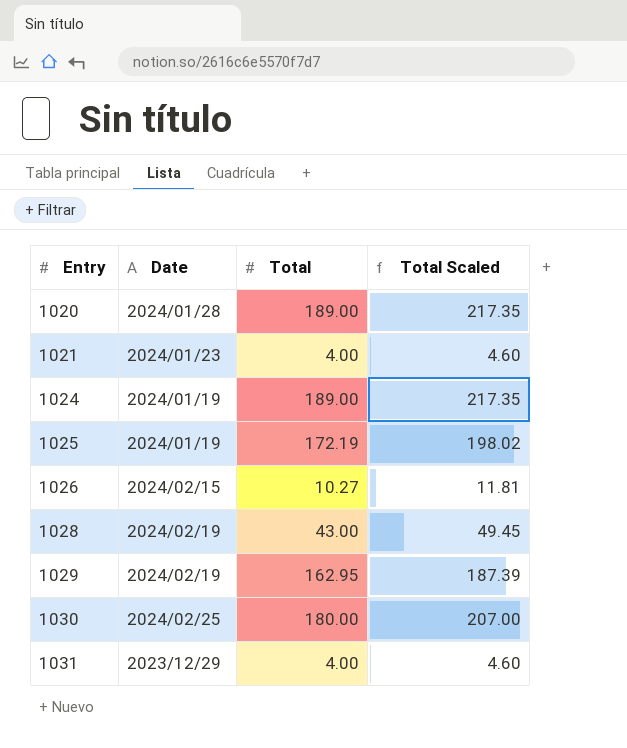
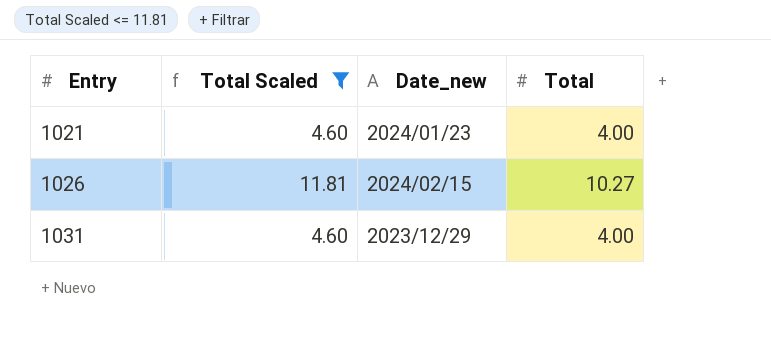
filter: none -> Total Scaled <= 11.81
column Total Scaled | position: 4 -> 2
column name: Date -> Date_new

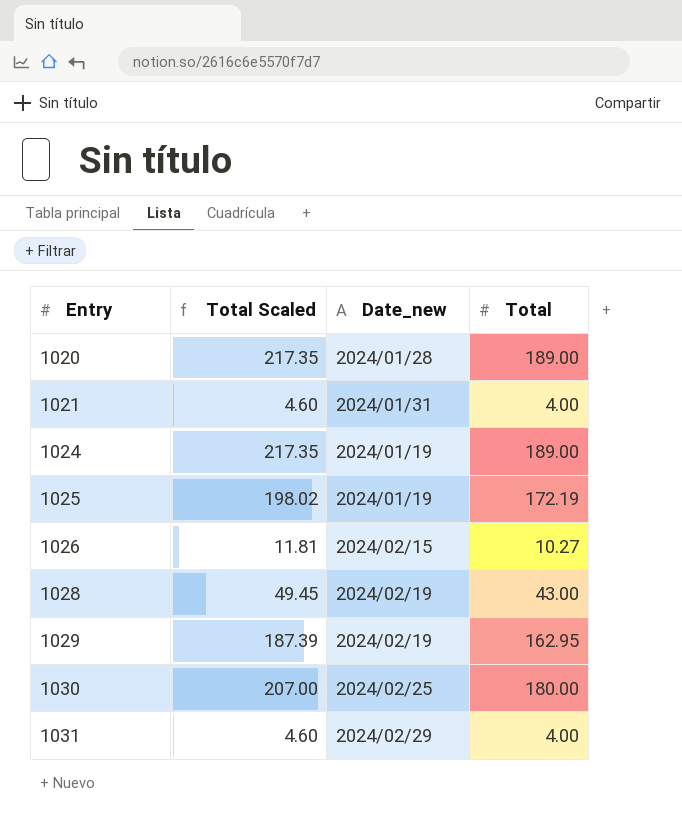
filter: Total Scaled <= 11.81 -> none
1021 | Date_new: 2024/01/23 -> 2024/01/31
1031 | Date_new: 2023/12/29 -> 2024/02/29

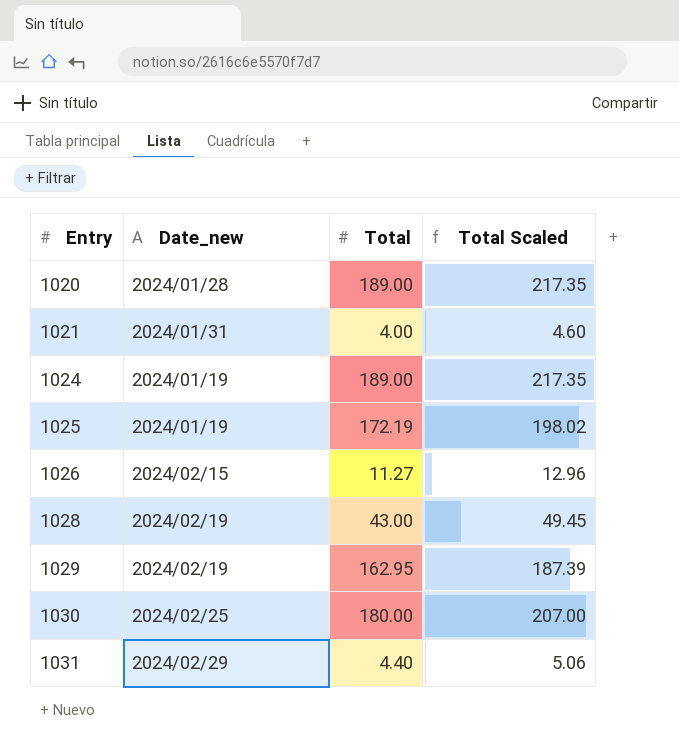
column Total Scaled | position: 2 -> 4
1026 | Total: 10.27 -> 11.27
1026 | Total Scaled: 11.81 -> 12.96
1031 | Total: 4.00 -> 4.40
1031 | Total Scaled: 4.60 -> 5.06

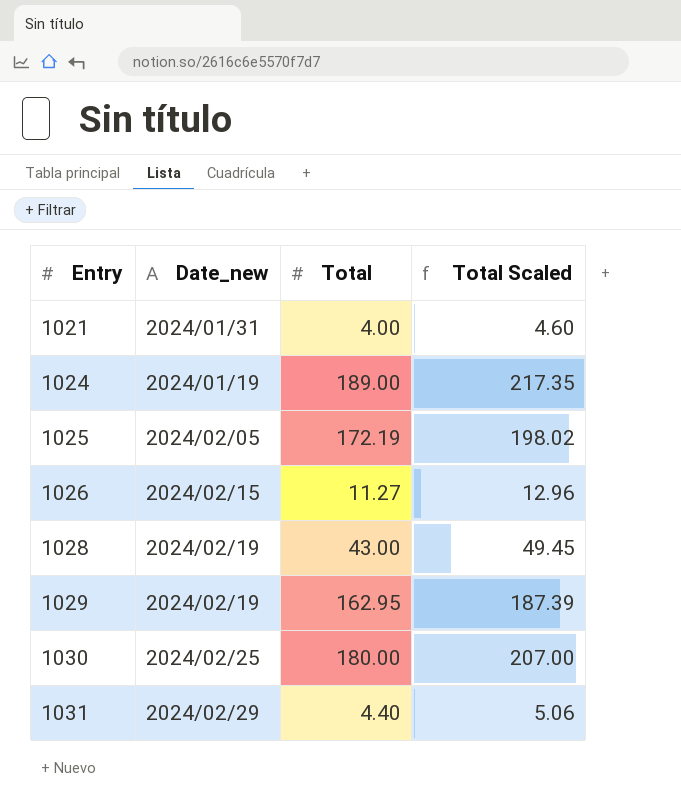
row 1020: 2024/01/28 | 189.00 | 217.35 -> none
1025 | Date_new: 2024/01/19 -> 2024/02/05

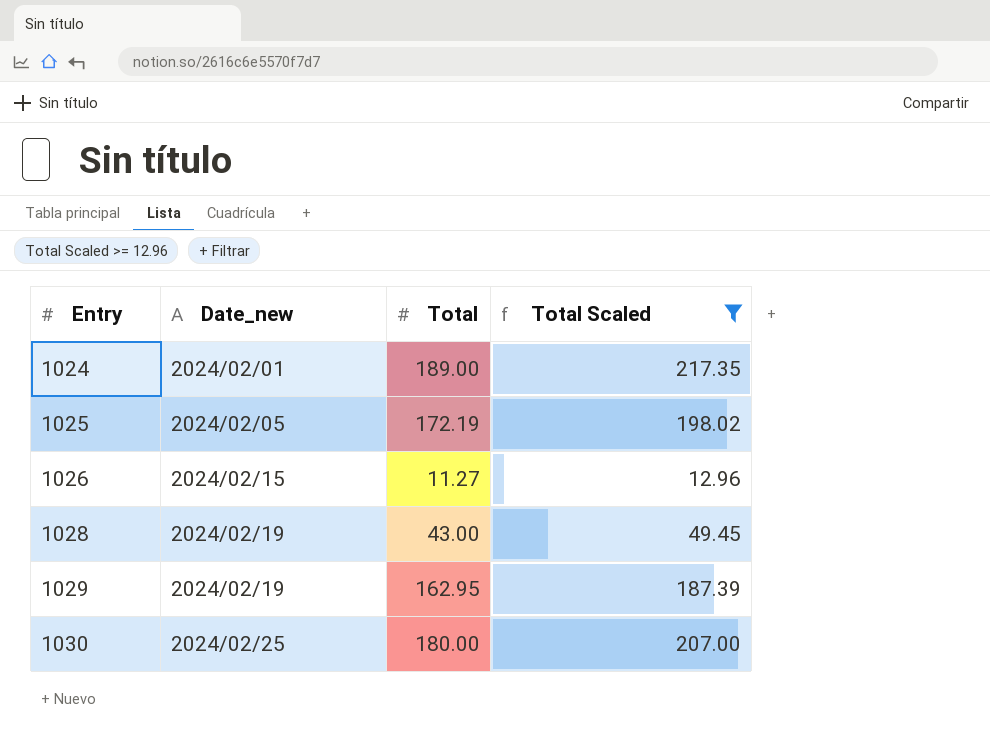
filter: none -> Total Scaled >= 12.96
1024 | Date_new: 2024/01/19 -> 2024/02/01

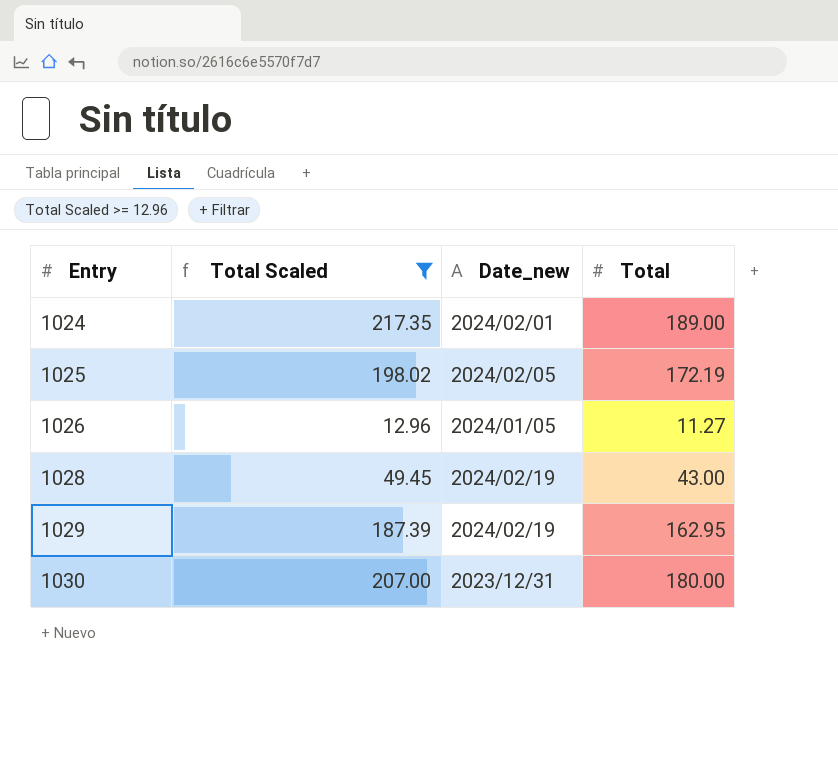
column Total Scaled | position: 4 -> 2
1026 | Date_new: 2024/02/15 -> 2024/01/05
1030 | Date_new: 2024/02/25 -> 2023/12/31

